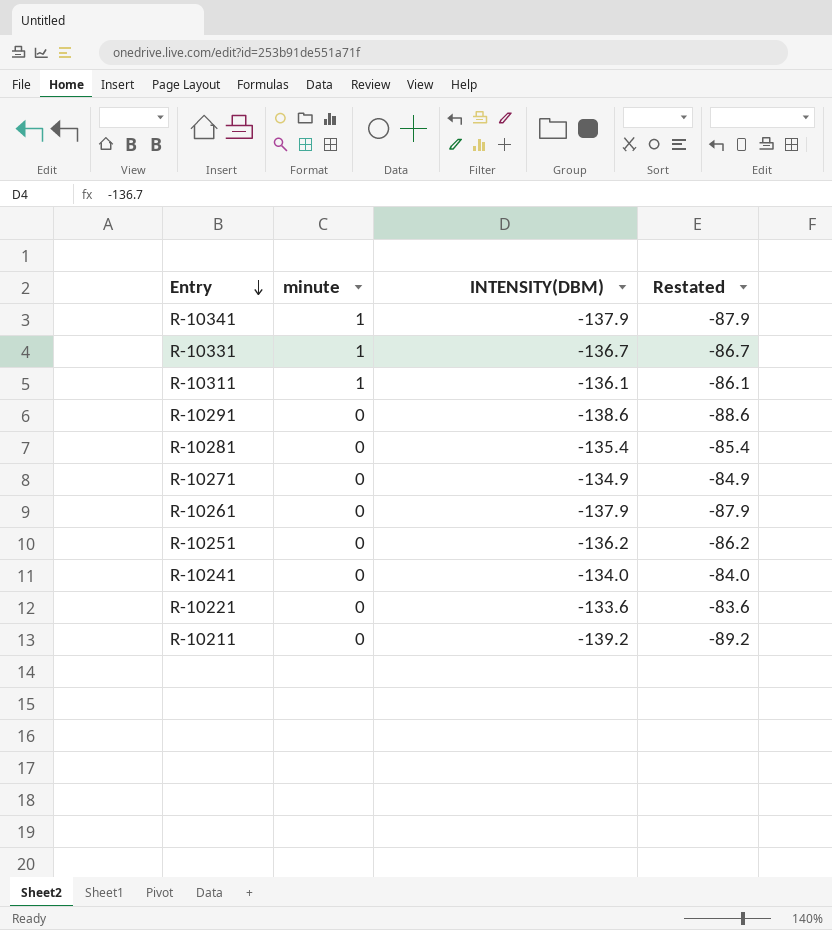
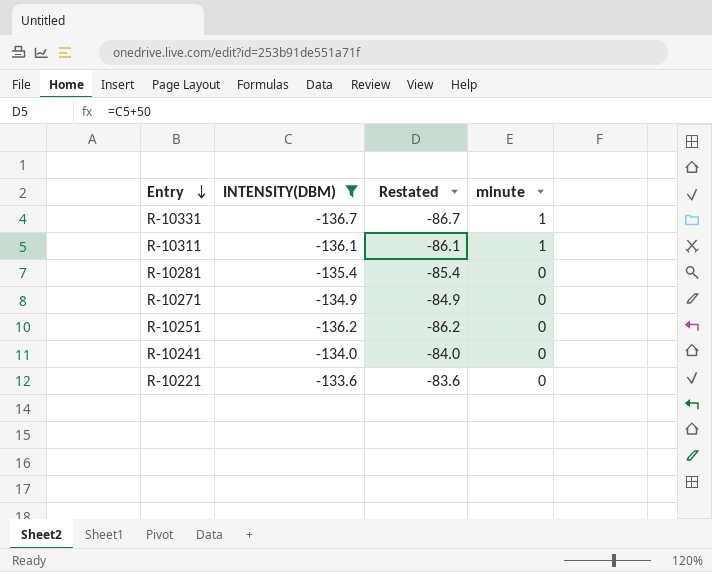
filter: none -> INTENSITY(DBM) >= -136.7
column minute | position: 2 -> 4

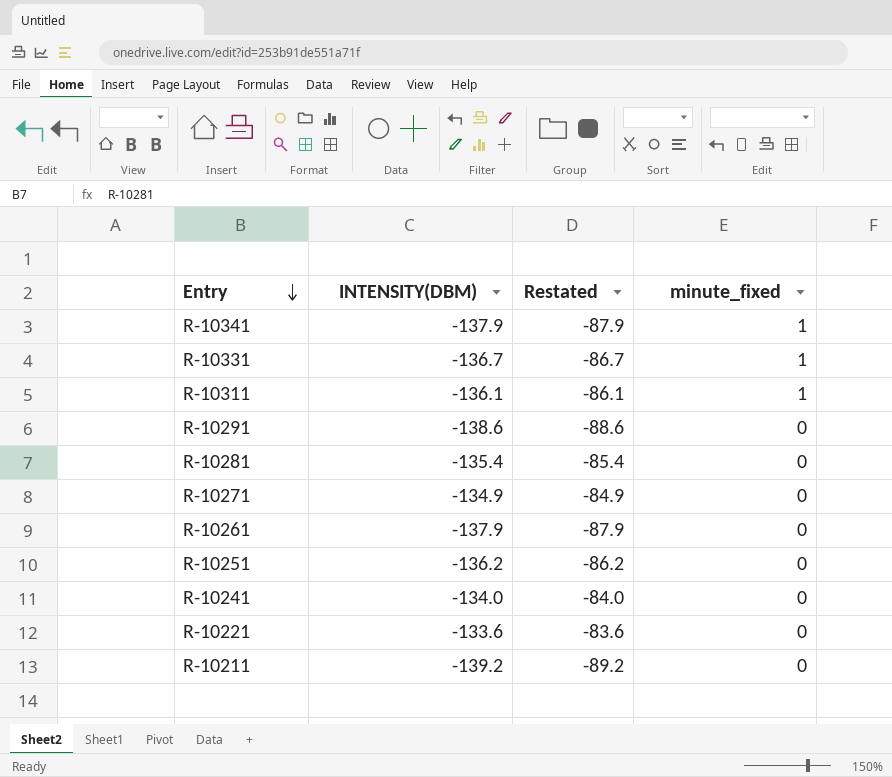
filter: INTENSITY(DBM) >= -136.7 -> none
column name: minute -> minute_fixed

